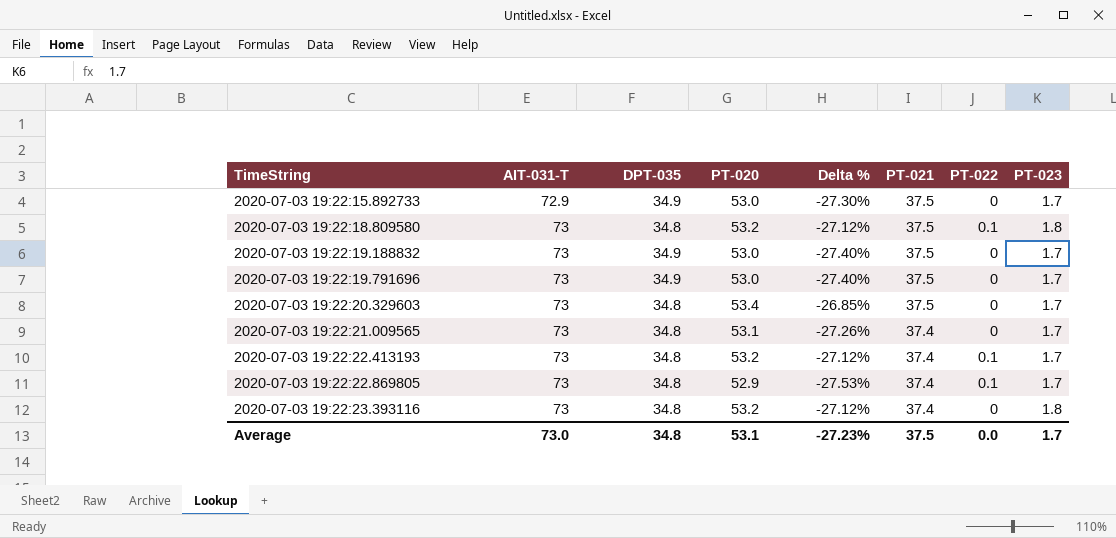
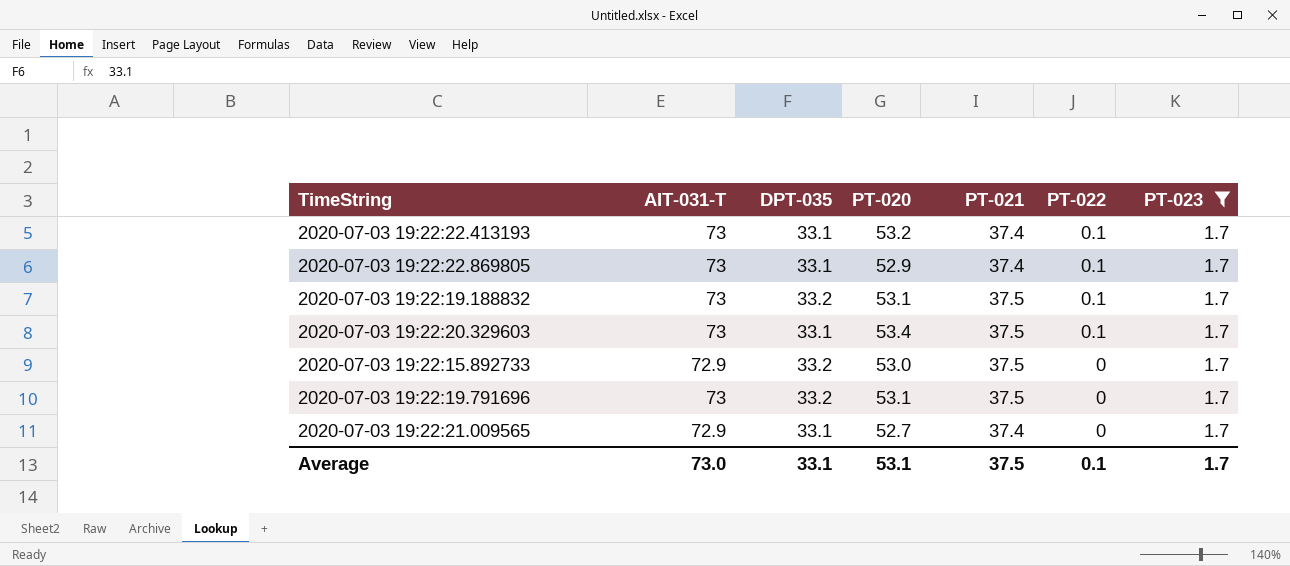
filter: none -> PT-023 = 1.7
row order: TimeString ascending -> PT-022 descending
column Delta % | formula: ([PT-020] - [AIT-031-T]) / [AIT-031-T] -> none
2020-07-03 19:22:22.413193 | DPT-035: 34.8 -> 33.1
2020-07-03 19:22:22.869805 | DPT-035: 34.8 -> 33.1
2020-07-03 19:22:19.188832 | DPT-035: 34.9 -> 33.2
2020-07-03 19:22:19.188832 | PT-020: 53.0 -> 53.1
2020-07-03 19:22:19.188832 | PT-022: 0 -> 0.1
2020-07-03 19:22:20.329603 | DPT-035: 34.8 -> 33.1
2020-07-03 19:22:20.329603 | PT-022: 0 -> 0.1
2020-07-03 19:22:15.892733 | DPT-035: 34.9 -> 33.2
2020-07-03 19:22:19.791696 | DPT-035: 34.9 -> 33.2
2020-07-03 19:22:19.791696 | PT-020: 53.0 -> 53.1
2020-07-03 19:22:21.009565 | AIT-031-T: 73 -> 72.9
2020-07-03 19:22:21.009565 | DPT-035: 34.8 -> 33.1
2020-07-03 19:22:21.009565 | PT-020: 53.1 -> 52.7
Average | DPT-035: 34.8 -> 33.1
Average | PT-022: 0.0 -> 0.1

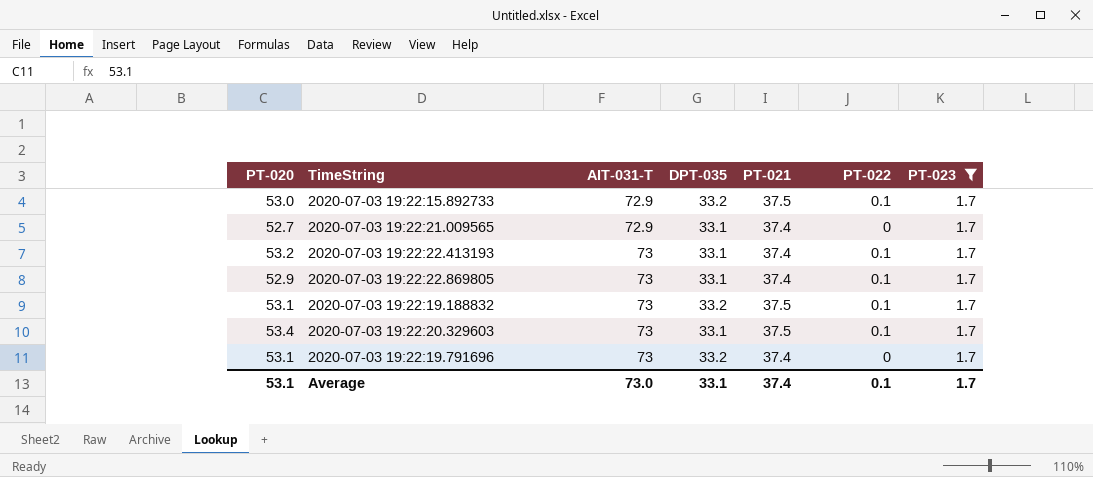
row order: PT-022 descending -> AIT-031-T ascending
column PT-020 | position: 4 -> 1
2020-07-03 19:22:15.892733 | PT-022: 0 -> 0.1
2020-07-03 19:22:19.791696 | PT-021: 37.5 -> 37.4
Average | PT-021: 37.5 -> 37.4

